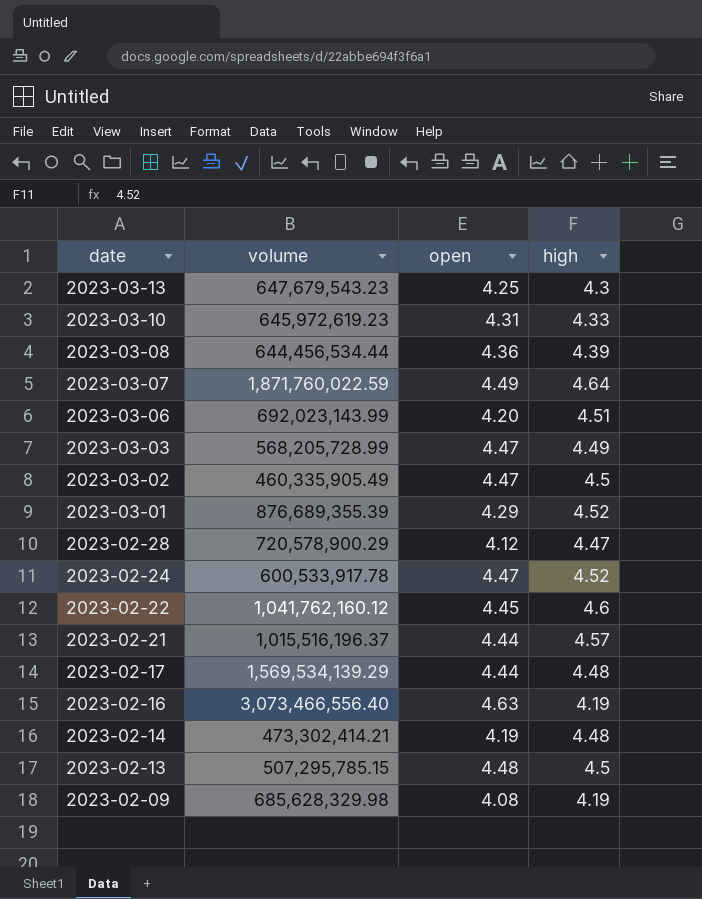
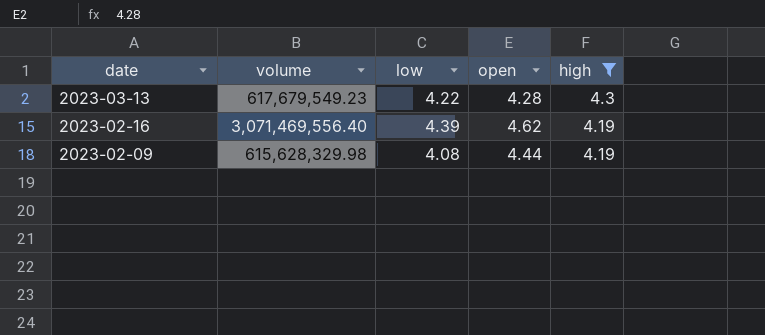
filter: none -> high <= 4.3
column low | position: none -> 3
2023-03-13 | volume: 647,679,543.23 -> 617,679,549.23
2023-03-13 | open: 4.25 -> 4.28
2023-02-16 | volume: 3,073,466,556.40 -> 3,071,469,556.40
2023-02-16 | open: 4.63 -> 4.62
2023-02-09 | volume: 685,628,329.98 -> 615,628,329.98
2023-02-09 | open: 4.08 -> 4.44

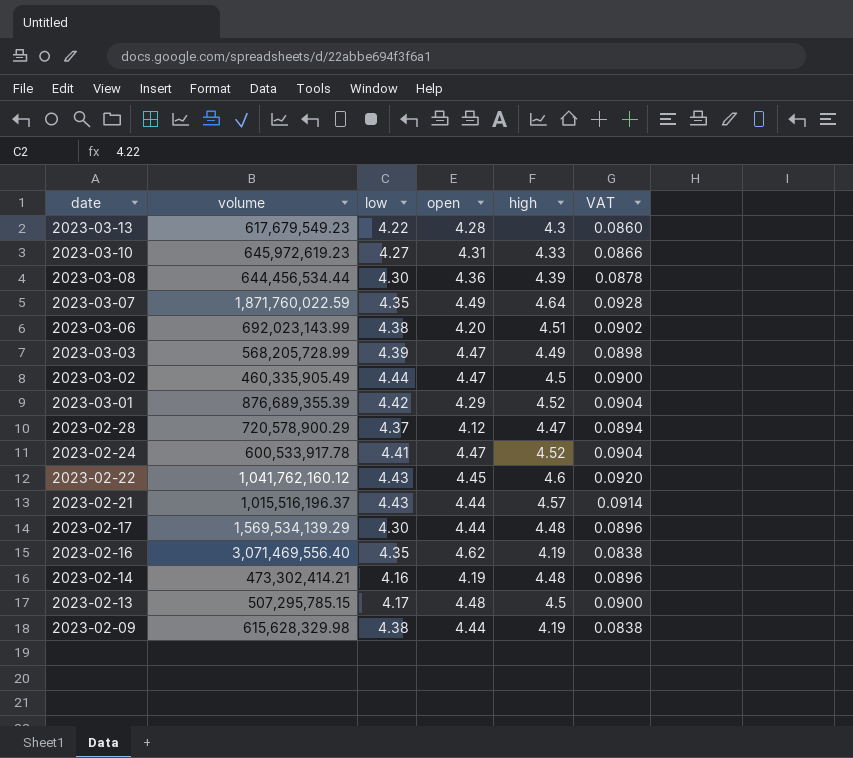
filter: high <= 4.3 -> none
column VAT | formula: none -> [high] * 0.02
2023-02-16 | low: 4.39 -> 4.35
2023-02-09 | low: 4.08 -> 4.38

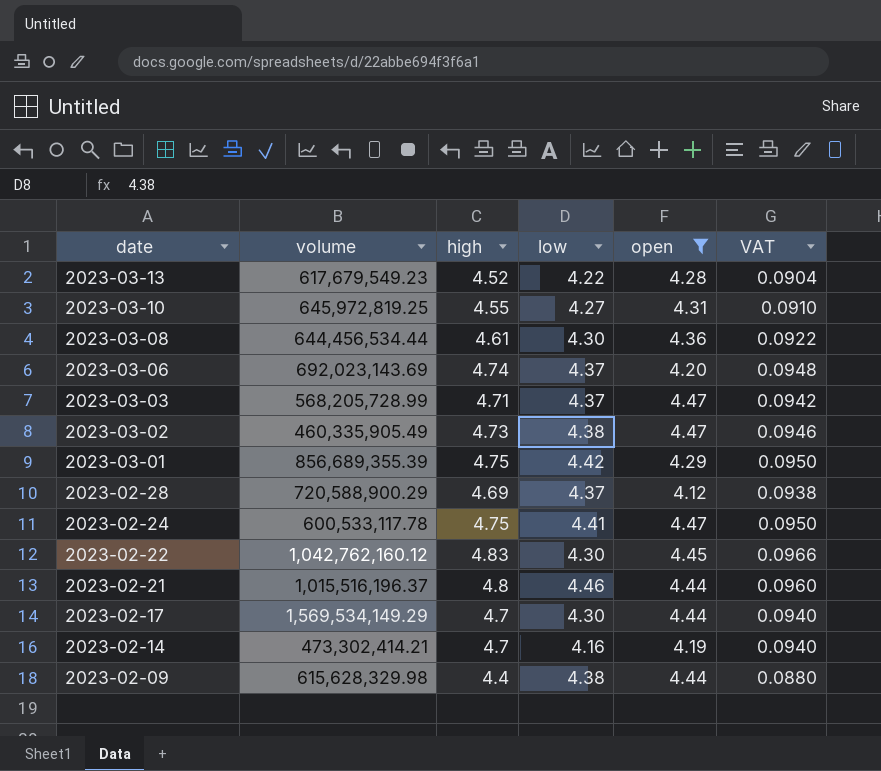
filter: none -> open <= 4.47
column high | position: 5 -> 3
2023-03-13 | high: 4.3 -> 4.52
2023-03-13 | VAT: 0.0860 -> 0.0904
2023-03-10 | volume: 645,972,619.23 -> 645,972,819.25
2023-03-10 | high: 4.33 -> 4.55
2023-03-10 | VAT: 0.0866 -> 0.0910
2023-03-08 | high: 4.39 -> 4.61
2023-03-08 | VAT: 0.0878 -> 0.0922
2023-03-06 | volume: 692,023,143.99 -> 692,023,143.69
2023-03-06 | high: 4.51 -> 4.74
2023-03-06 | low: 4.38 -> 4.37
2023-03-06 | VAT: 0.0902 -> 0.0948
2023-03-03 | high: 4.49 -> 4.71
2023-03-03 | low: 4.39 -> 4.37
2023-03-03 | VAT: 0.0898 -> 0.0942
2023-03-02 | high: 4.5 -> 4.73
2023-03-02 | low: 4.44 -> 4.38
2023-03-02 | VAT: 0.0900 -> 0.0946
2023-03-01 | volume: 876,689,355.39 -> 856,689,355.39
2023-03-01 | high: 4.52 -> 4.75
2023-03-01 | VAT: 0.0904 -> 0.0950
2023-02-28 | volume: 720,578,900.29 -> 720,588,900.29
2023-02-28 | high: 4.47 -> 4.69
2023-02-28 | VAT: 0.0894 -> 0.0938
2023-02-24 | volume: 600,533,917.78 -> 600,533,117.78
2023-02-24 | high: 4.52 -> 4.75
2023-02-24 | VAT: 0.0904 -> 0.0950
2023-02-22 | volume: 1,041,762,160.12 -> 1,042,762,160.12
2023-02-22 | high: 4.6 -> 4.83
2023-02-22 | low: 4.43 -> 4.30
2023-02-22 | VAT: 0.0920 -> 0.0966
2023-02-21 | high: 4.57 -> 4.8
2023-02-21 | low: 4.43 -> 4.46
2023-02-21 | VAT: 0.0914 -> 0.0960
2023-02-17 | volume: 1,569,534,139.29 -> 1,569,534,149.29
2023-02-17 | high: 4.48 -> 4.7
2023-02-17 | VAT: 0.0896 -> 0.0940
2023-02-14 | high: 4.48 -> 4.7
2023-02-14 | VAT: 0.0896 -> 0.0940
2023-02-09 | high: 4.19 -> 4.4
2023-02-09 | VAT: 0.0838 -> 0.0880

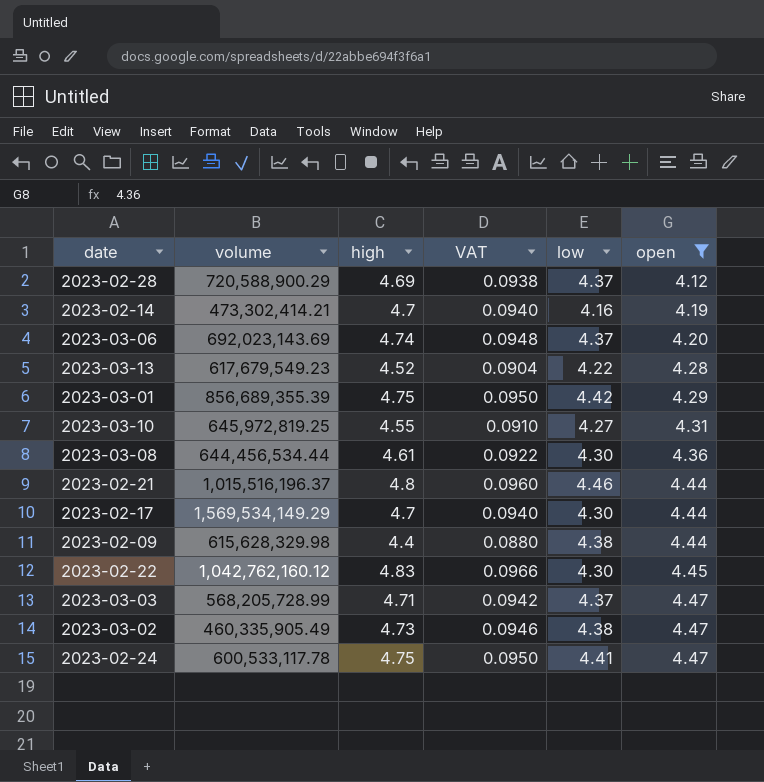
row order: date descending -> open ascending
column VAT | position: 6 -> 4

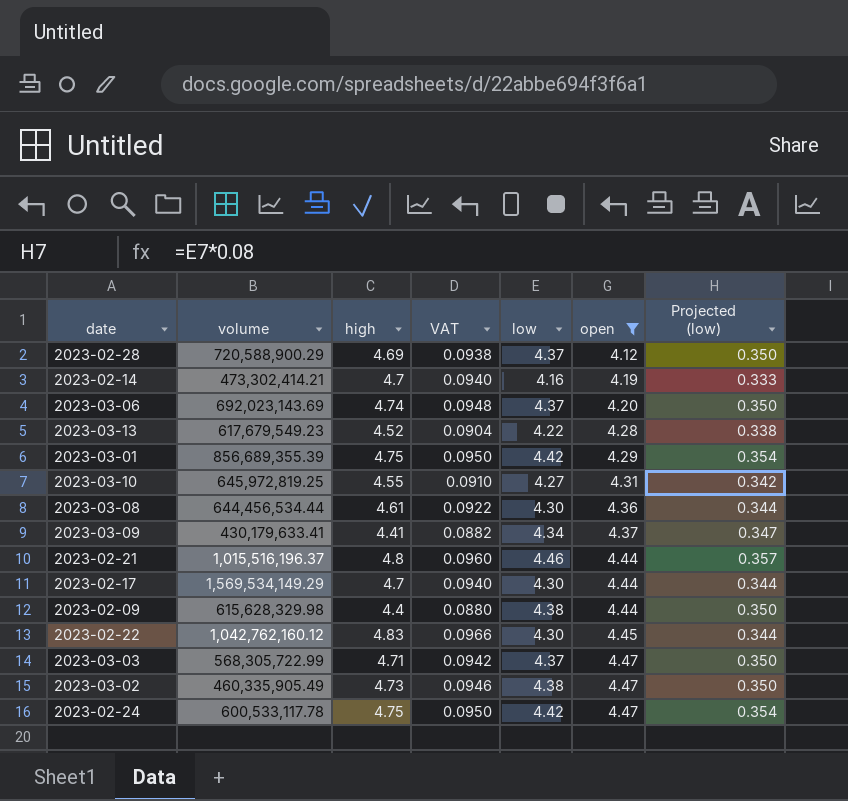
column Projected (low) | formula: none -> [low] * 0.08
row 2023-03-09: none -> 430,179,633.41 | 4.41 | 0.0882 | 4.34 | 4.37 | 0.347
2023-03-03 | volume: 568,205,728.99 -> 568,305,722.99
2023-02-24 | low: 4.41 -> 4.42

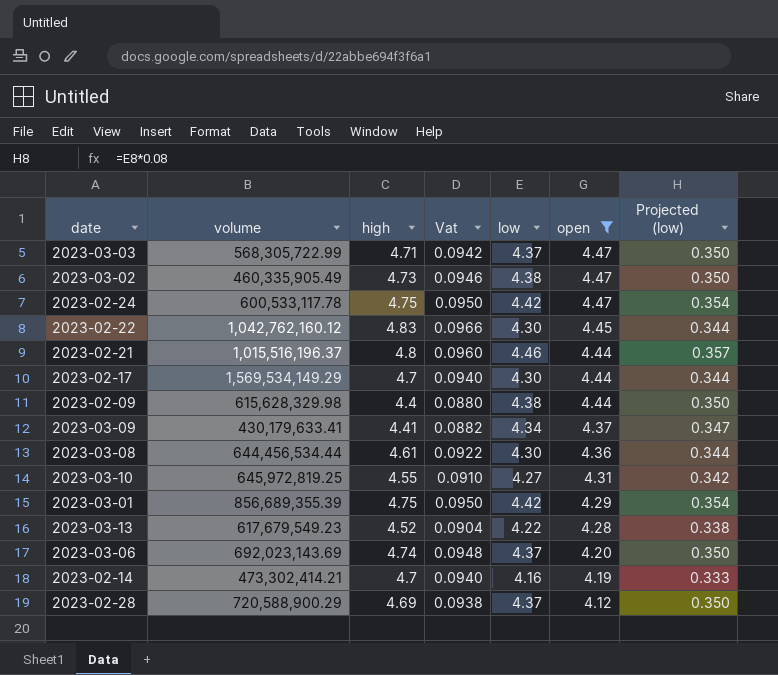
row order: open ascending -> open descending
column name: VAT -> Vat

